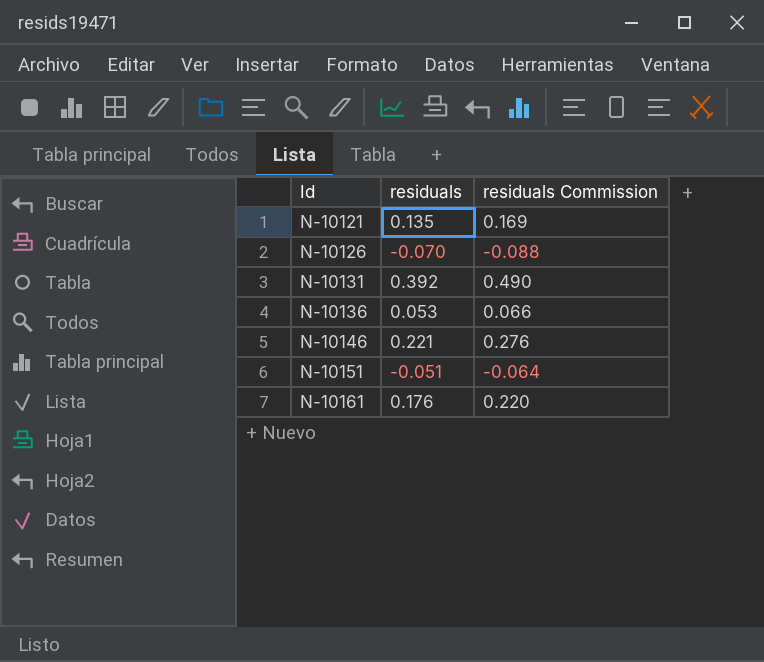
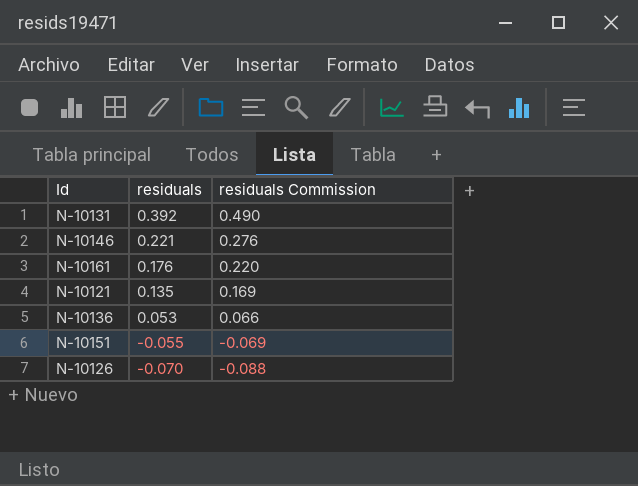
row order: Id ascending -> residuals descending
N-10151 | residuals: -0.051 -> -0.055
N-10151 | residuals Commission: -0.064 -> -0.069

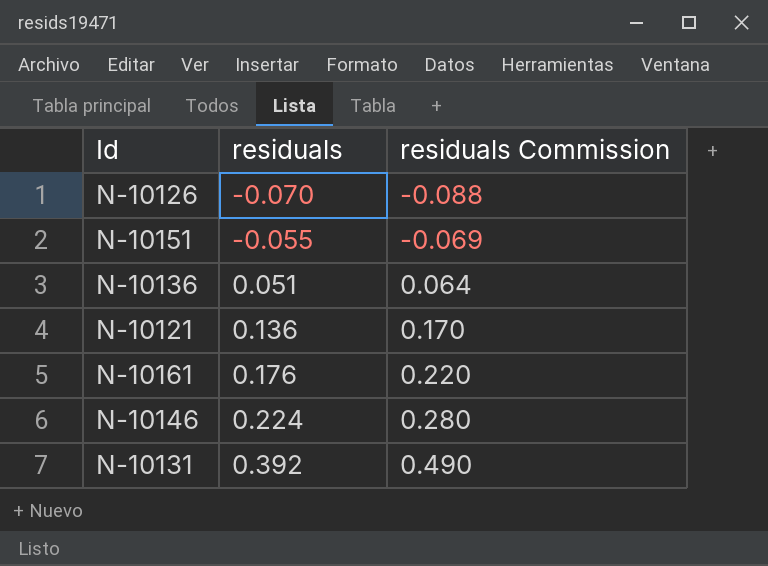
row order: residuals descending -> residuals ascending
N-10136 | residuals: 0.053 -> 0.051
N-10136 | residuals Commission: 0.066 -> 0.064
N-10121 | residuals: 0.135 -> 0.136
N-10121 | residuals Commission: 0.169 -> 0.170
N-10146 | residuals: 0.221 -> 0.224
N-10146 | residuals Commission: 0.276 -> 0.280

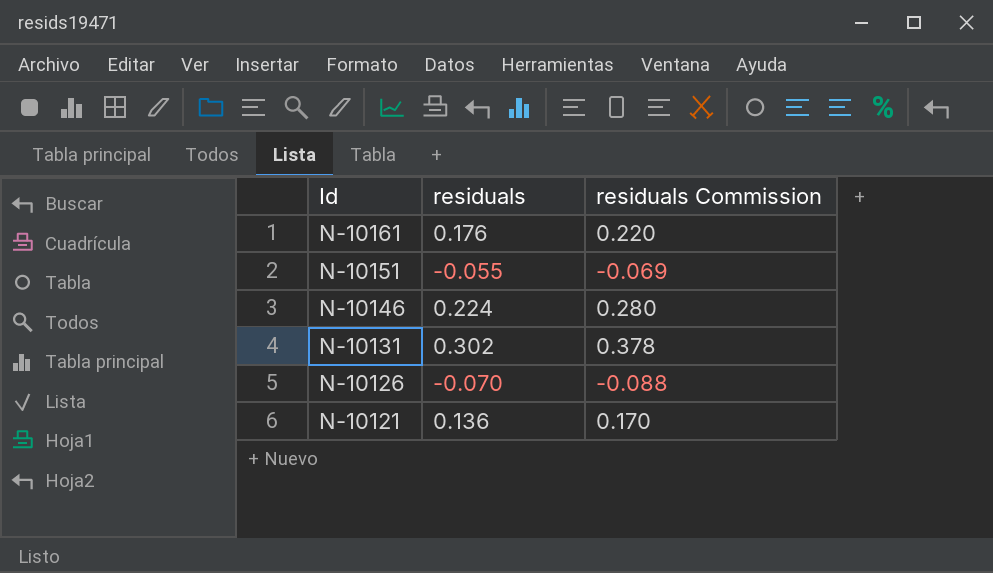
row order: residuals ascending -> Id descending
row N-10136: 0.051 | 0.064 -> none
N-10131 | residuals: 0.392 -> 0.302
N-10131 | residuals Commission: 0.490 -> 0.378

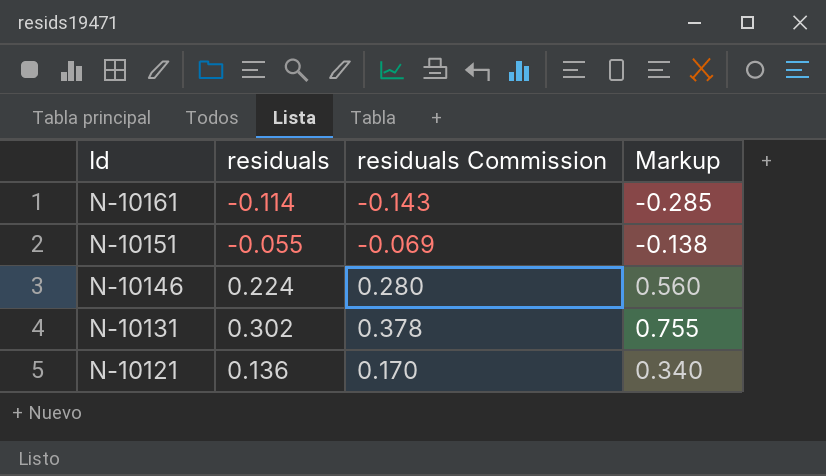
column Markup | formula: none -> [residuals] * 2.5
row N-10126: -0.070 | -0.088 -> none
N-10161 | residuals: 0.176 -> -0.114
N-10161 | residuals Commission: 0.220 -> -0.143

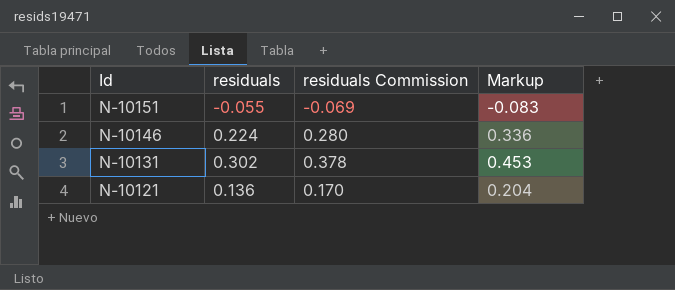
column Markup | formula: [residuals] * 2.5 -> [residuals] * 1.5
row N-10161: -0.114 | -0.143 | -0.285 -> none

